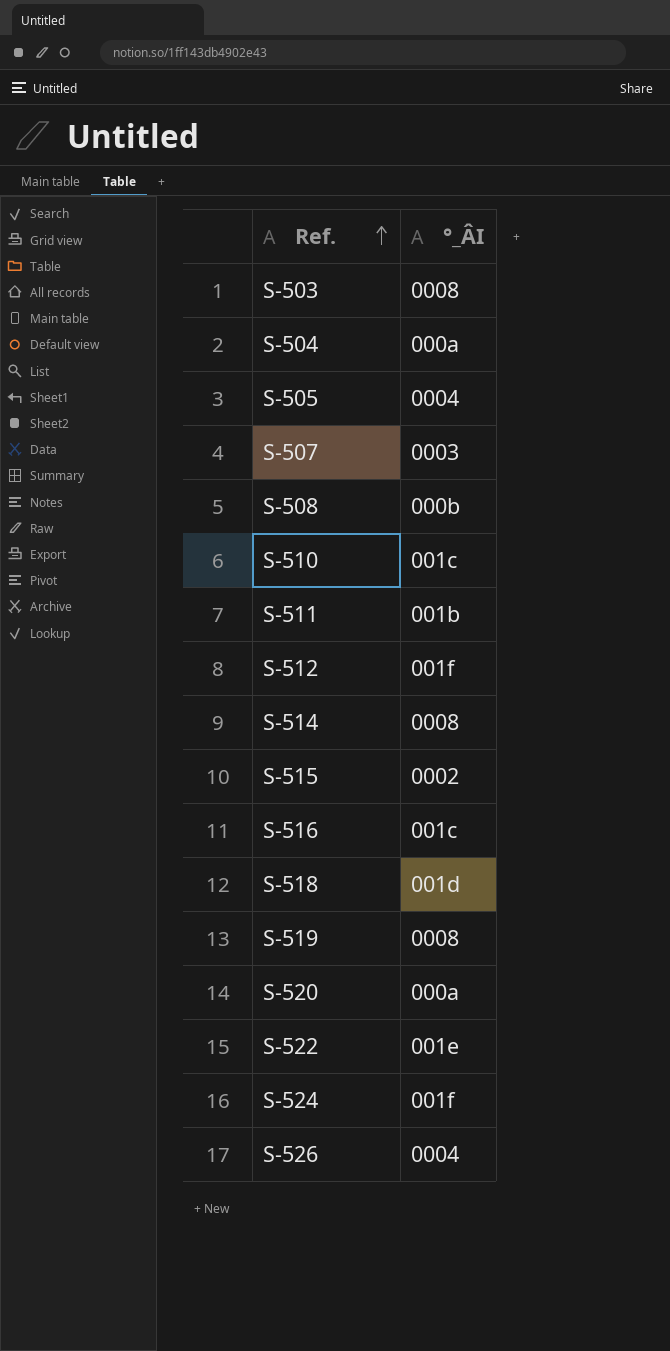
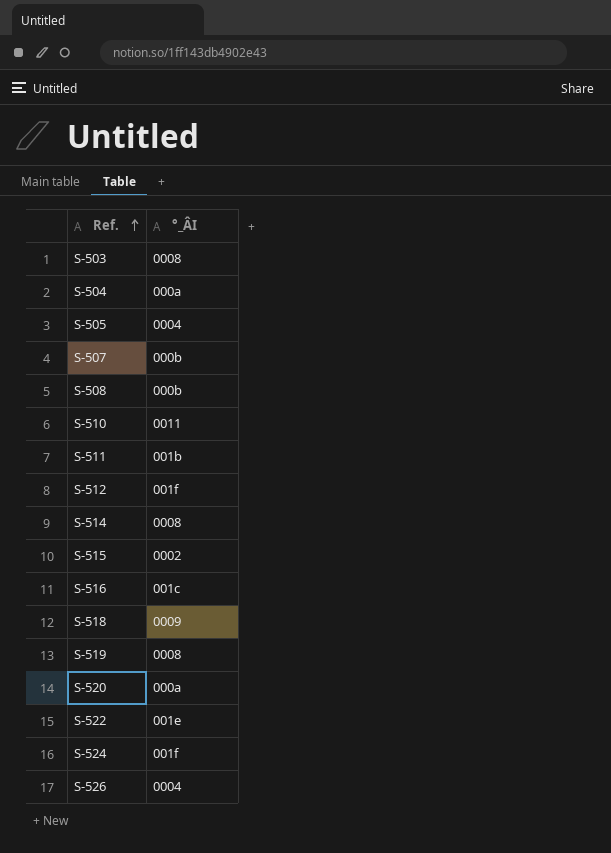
S-507 | °_ÂI: 0003 -> 000b
S-510 | °_ÂI: 001c -> 0011
S-518 | °_ÂI: 001d -> 0009

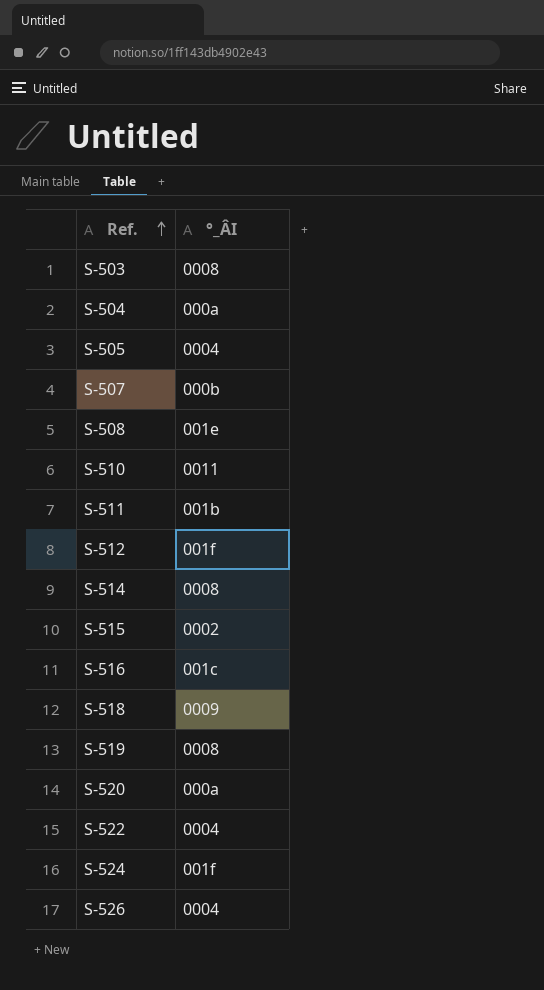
S-508 | °_ÂI: 000b -> 001e
S-522 | °_ÂI: 001e -> 0004

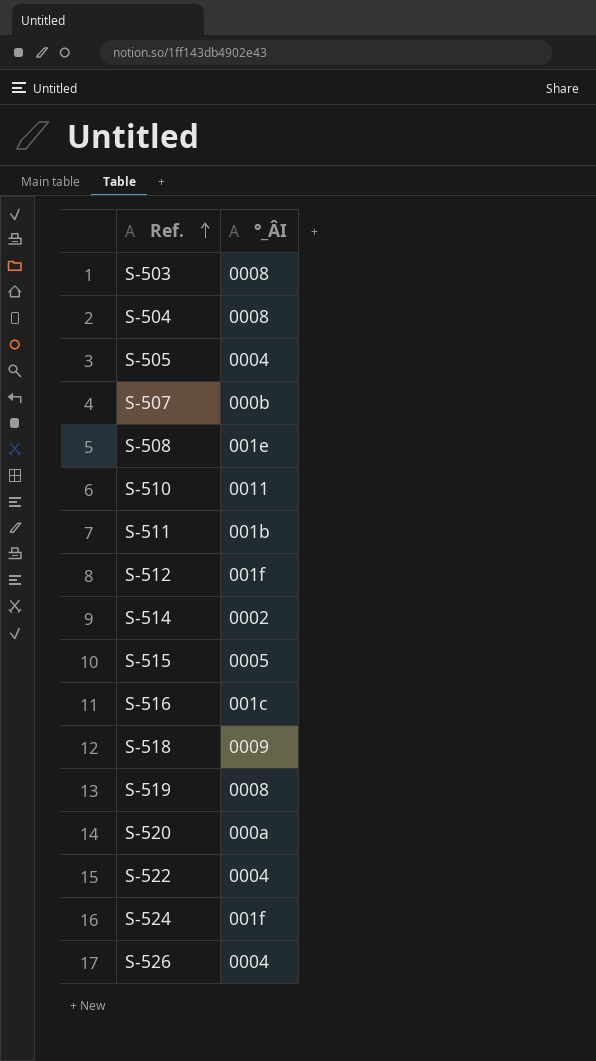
S-504 | °_ÂI: 000a -> 0008
S-514 | °_ÂI: 0008 -> 0002
S-515 | °_ÂI: 0002 -> 0005

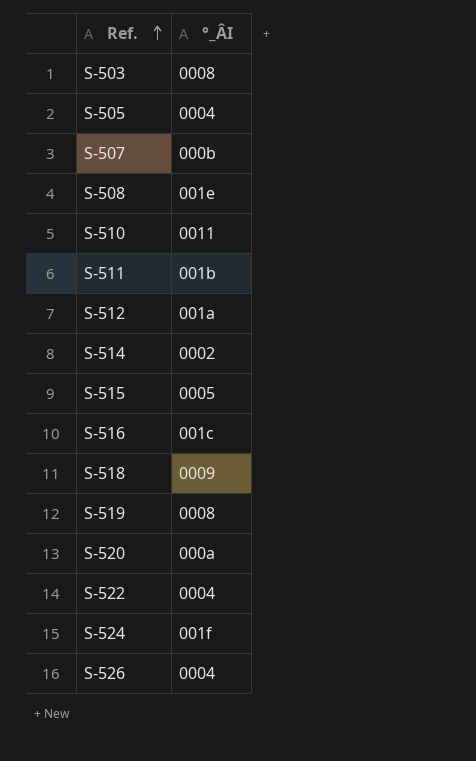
row S-504: 0008 -> none
S-512 | °_ÂI: 001f -> 001a

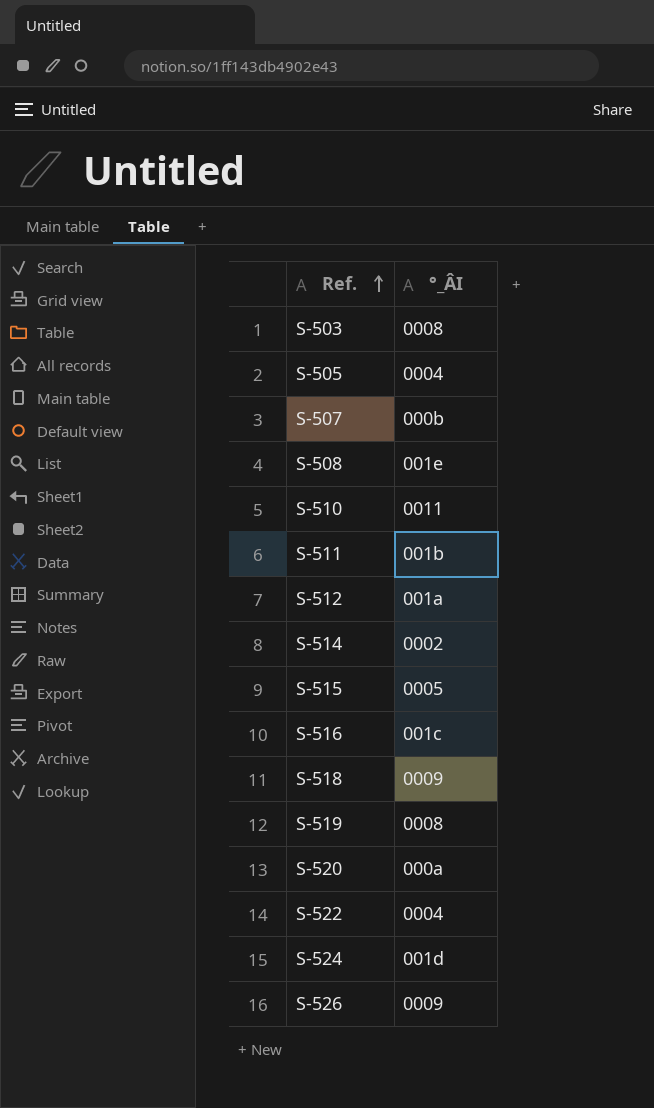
S-524 | °_ÂI: 001f -> 001d
S-526 | °_ÂI: 0004 -> 0009

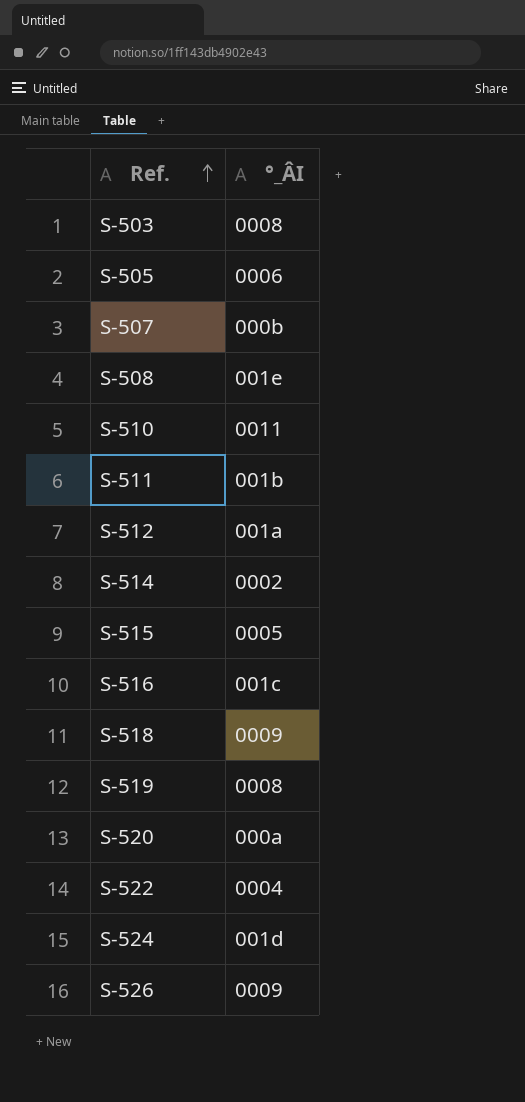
S-505 | °_ÂI: 0004 -> 0006

